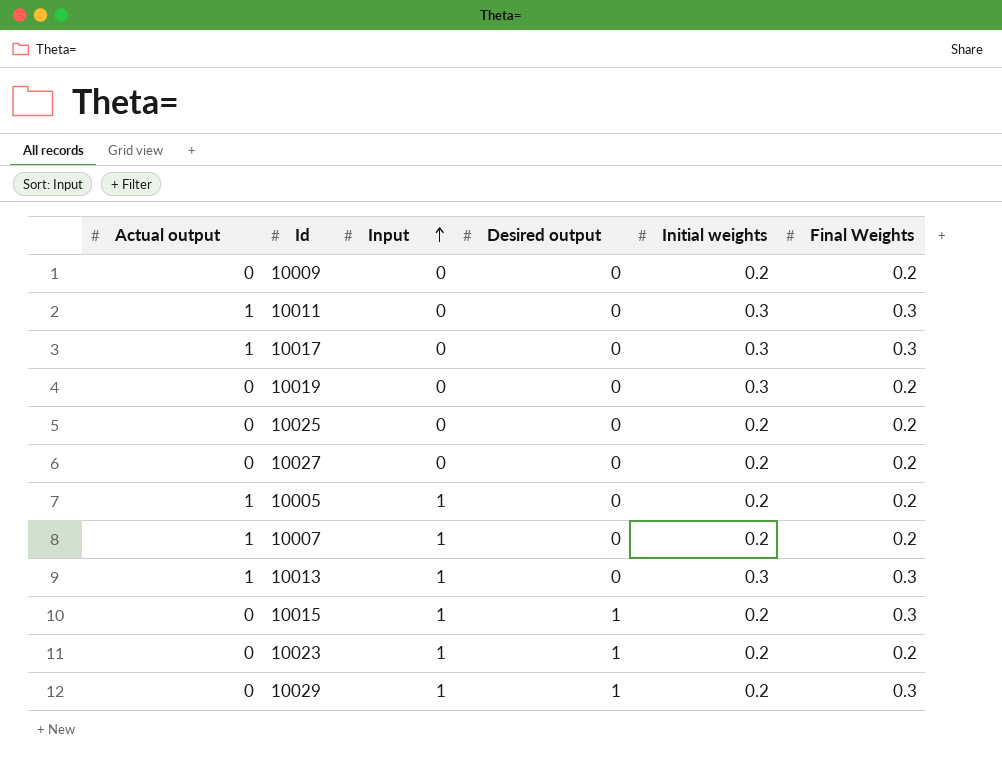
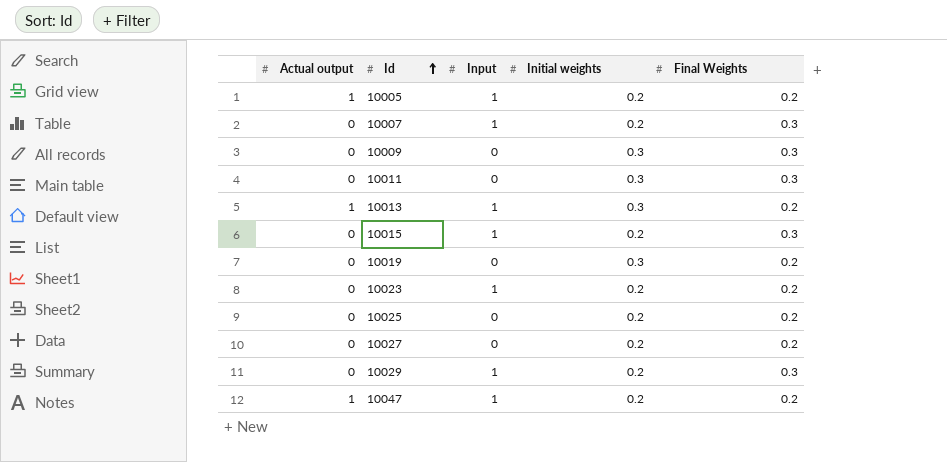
row order: Input ascending -> Id ascending
column Desired output | position: 4 -> none
row 10017: 1 | 0 | 0 | 0.3 | 0.3 -> none
10007 | Actual output: 1 -> 0
10007 | Final Weights: 0.2 -> 0.3
10009 | Initial weights: 0.2 -> 0.3
10009 | Final Weights: 0.2 -> 0.3
10011 | Actual output: 1 -> 0
10013 | Final Weights: 0.3 -> 0.2
row 10047: none -> 1 | 1 | 0.2 | 0.2

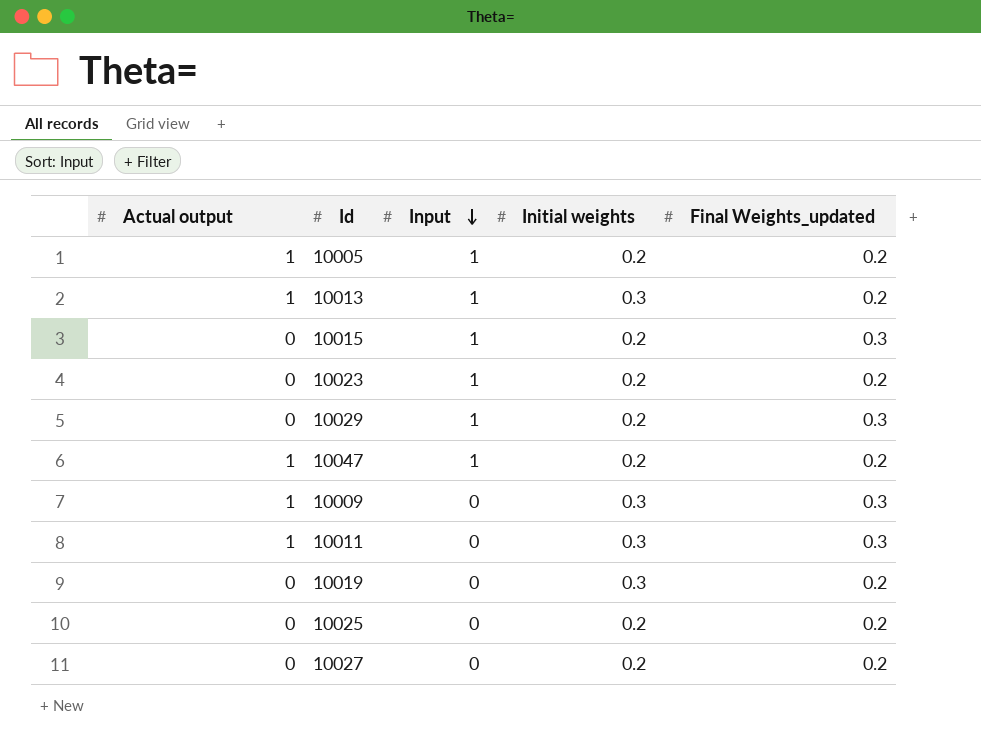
row order: Id ascending -> Input descending
column name: Final Weights -> Final Weights_updated
row 10007: 0 | 1 | 0.2 | 0.3 -> none
10009 | Actual output: 0 -> 1
10011 | Actual output: 0 -> 1

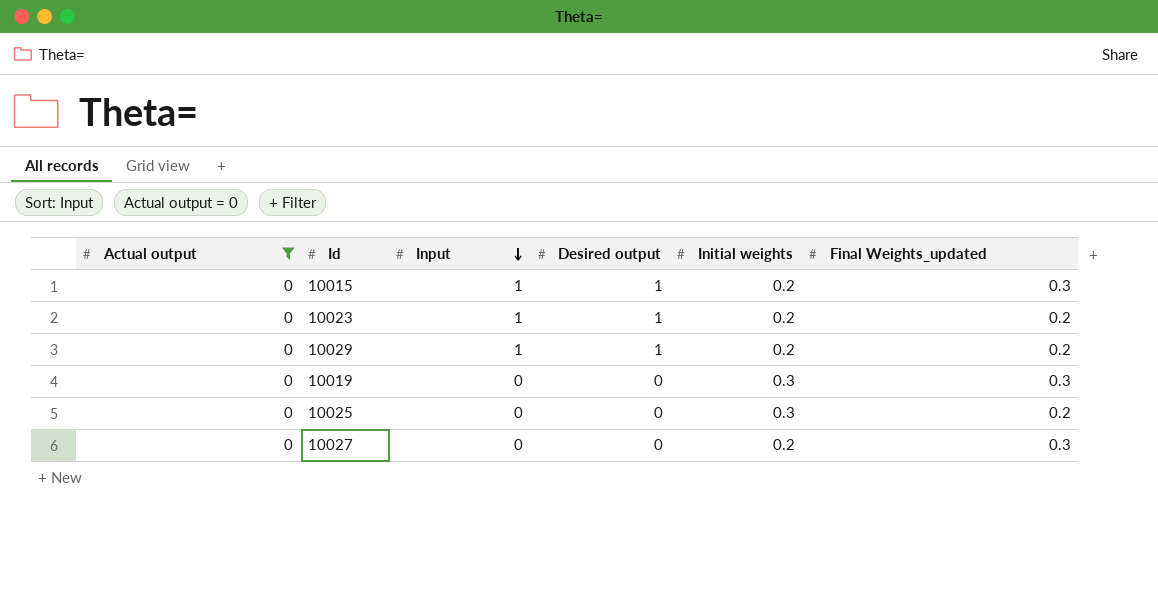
filter: none -> Actual output = 0
column Desired output | position: none -> 4
10029 | Final Weights_updated: 0.3 -> 0.2
10019 | Final Weights_updated: 0.2 -> 0.3
10025 | Initial weights: 0.2 -> 0.3
10027 | Final Weights_updated: 0.2 -> 0.3

